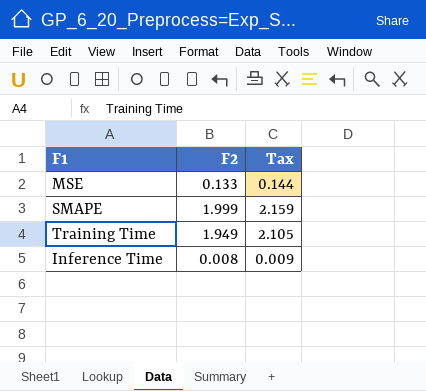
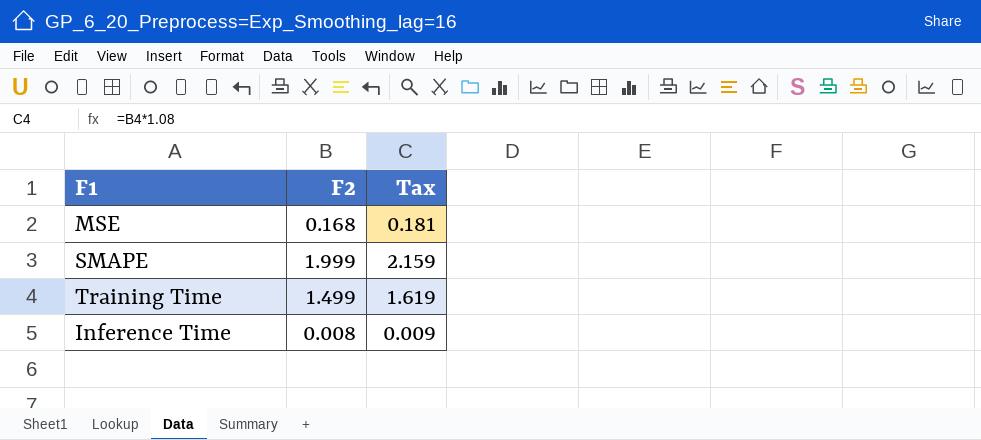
MSE | F2: 0.133 -> 0.168
MSE | Tax: 0.144 -> 0.181
Training Time | F2: 1.949 -> 1.499
Training Time | Tax: 2.105 -> 1.619

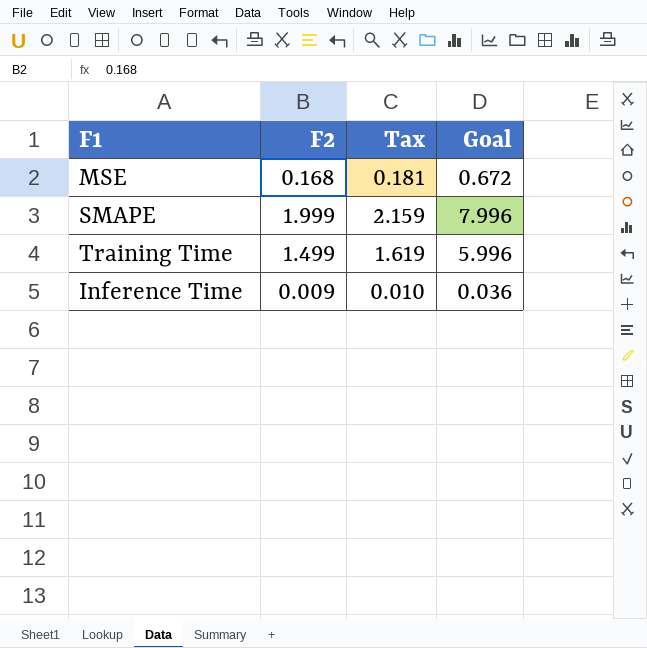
column Goal | formula: none -> [F2] * 4
Inference Time | F2: 0.008 -> 0.009
Inference Time | Tax: 0.009 -> 0.010

